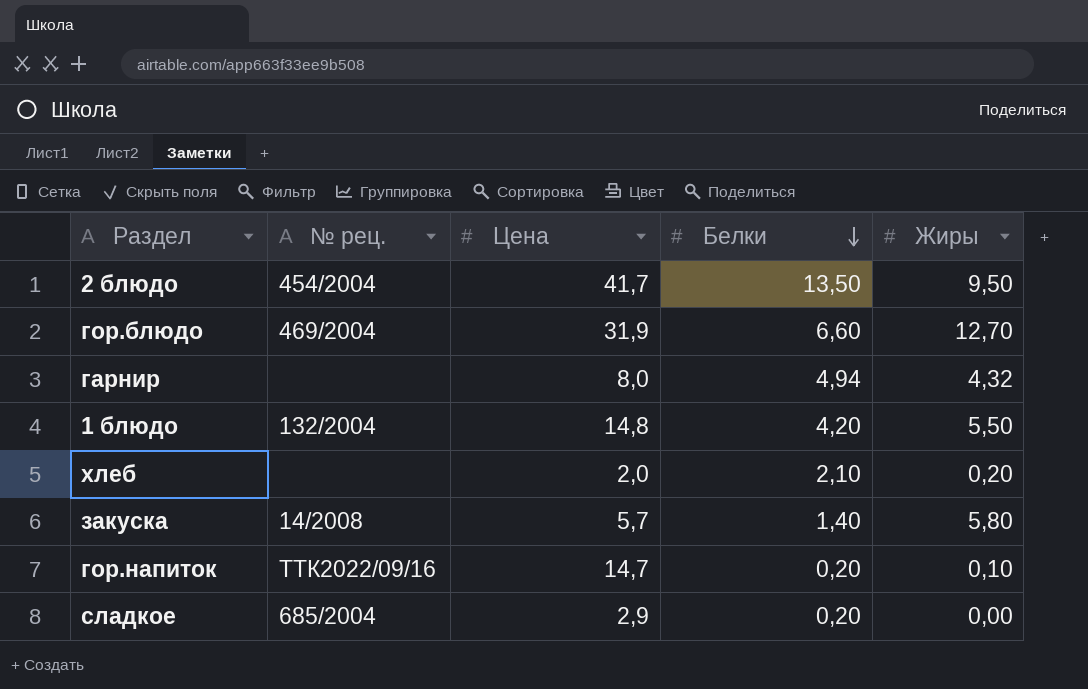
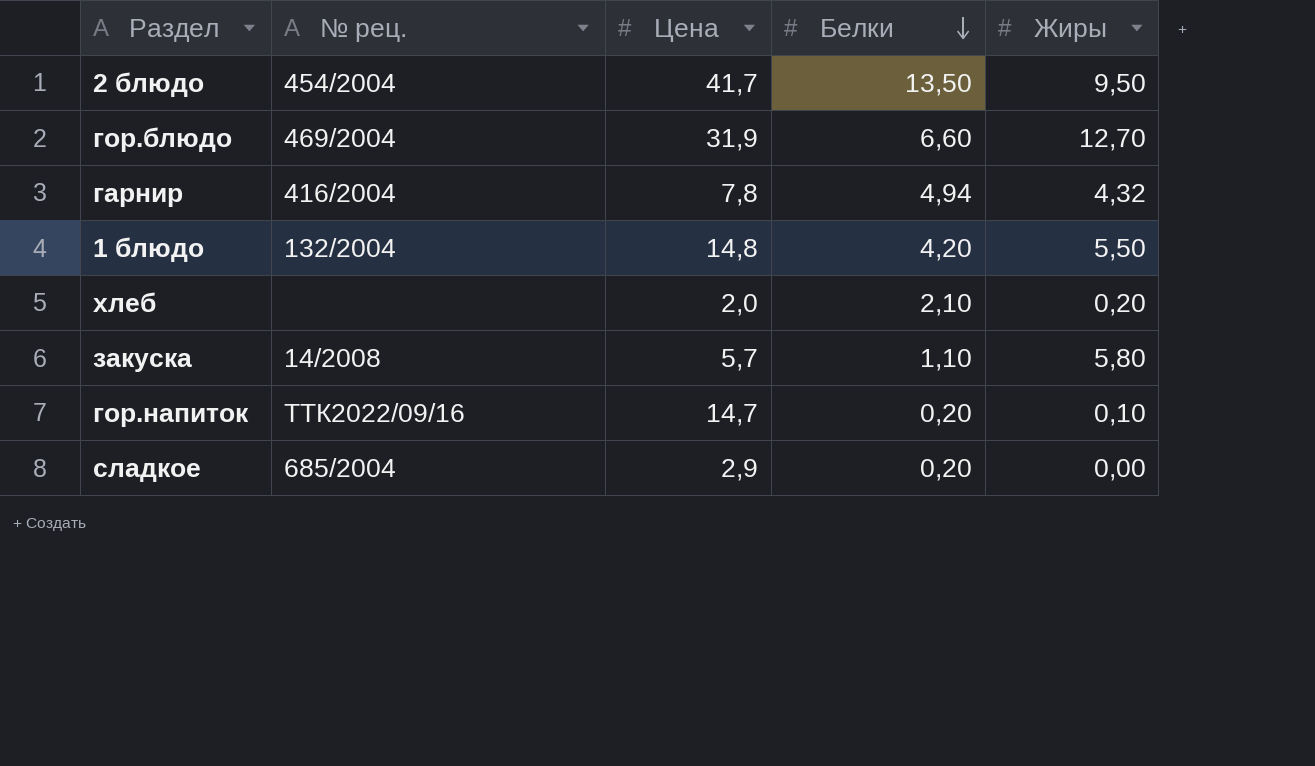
гарнир | № рец.: none -> 416/2004
гарнир | Цена: 8,0 -> 7,8
закуска | Белки: 1,40 -> 1,10

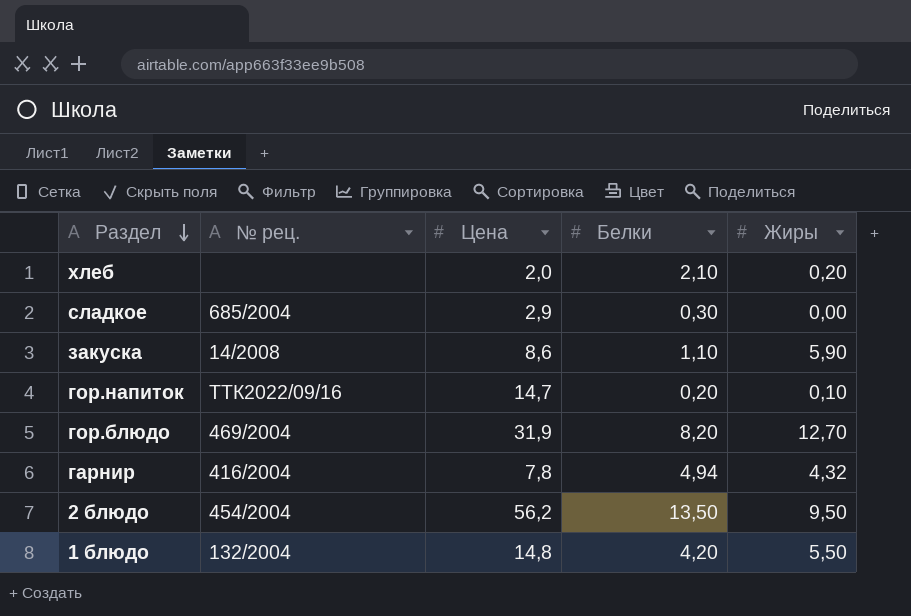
row order: Белки descending -> Раздел descending
сладкое | Белки: 0,20 -> 0,30
закуска | Цена: 5,7 -> 8,6
закуска | Жиры: 5,80 -> 5,90
гор.блюдо | Белки: 6,60 -> 8,20
2 блюдо | Цена: 41,7 -> 56,2

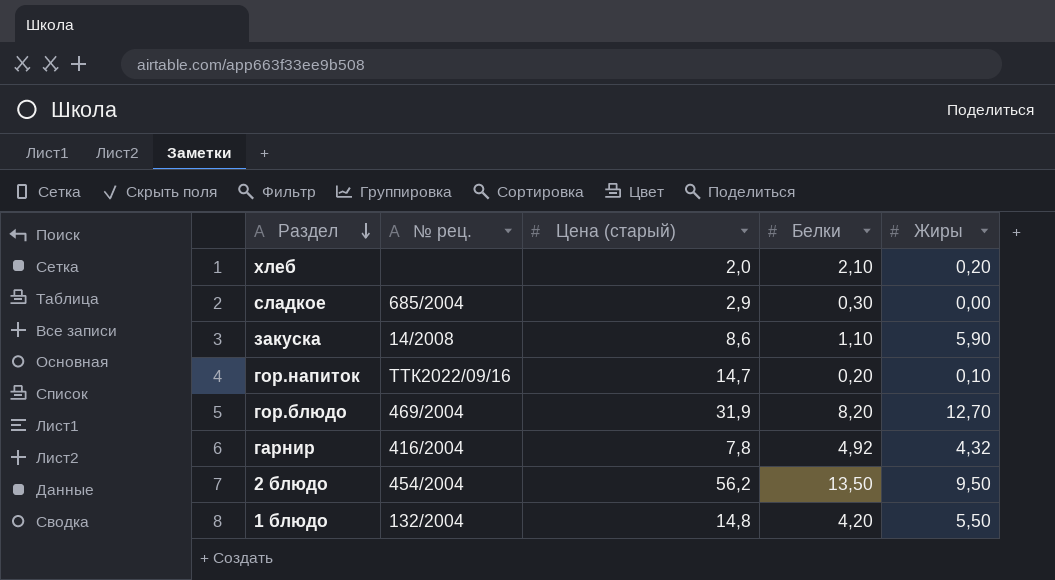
column name: Цена -> Цена (старый)
гарнир | Белки: 4,94 -> 4,92

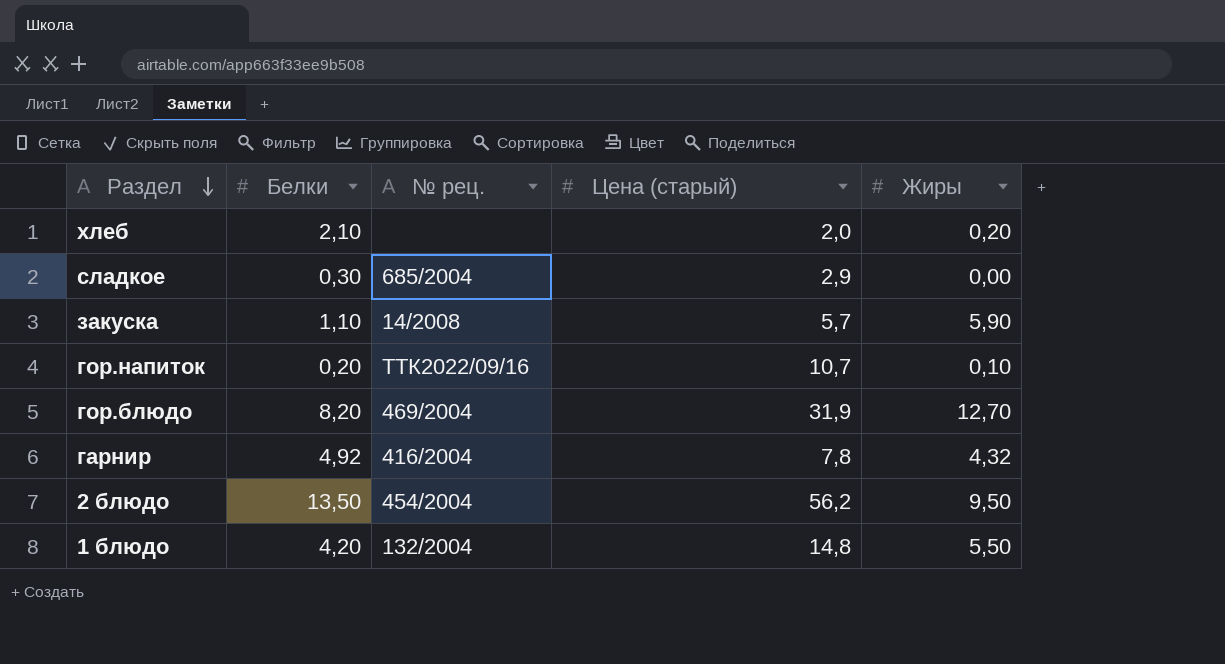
column Белки | position: 4 -> 2
закуска | Цена (старый): 8,6 -> 5,7
гор.напиток | Цена (старый): 14,7 -> 10,7

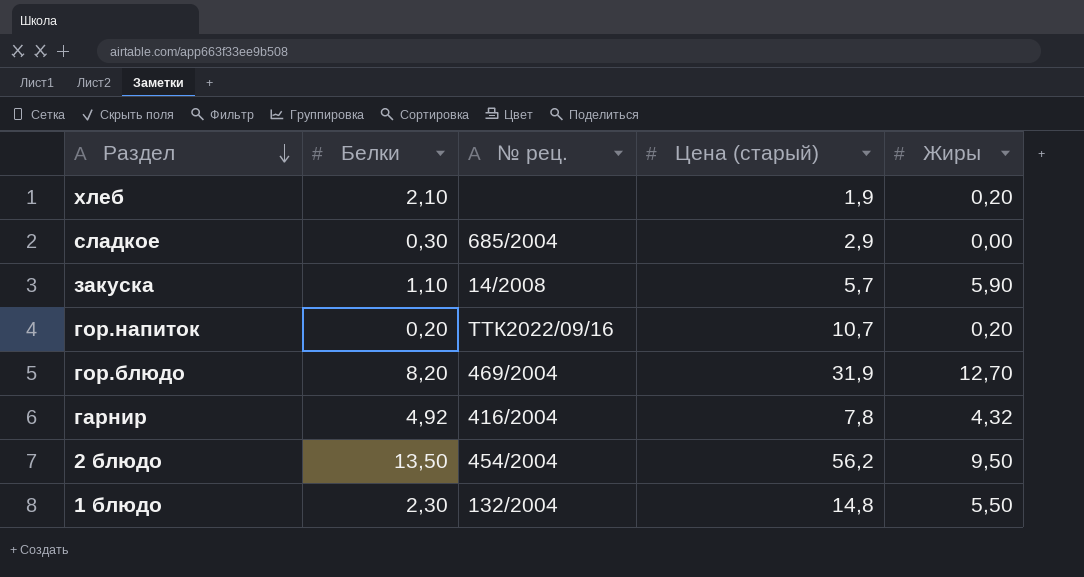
хлеб | Цена (старый): 2,0 -> 1,9
гор.напиток | Жиры: 0,10 -> 0,20
1 блюдо | Белки: 4,20 -> 2,30

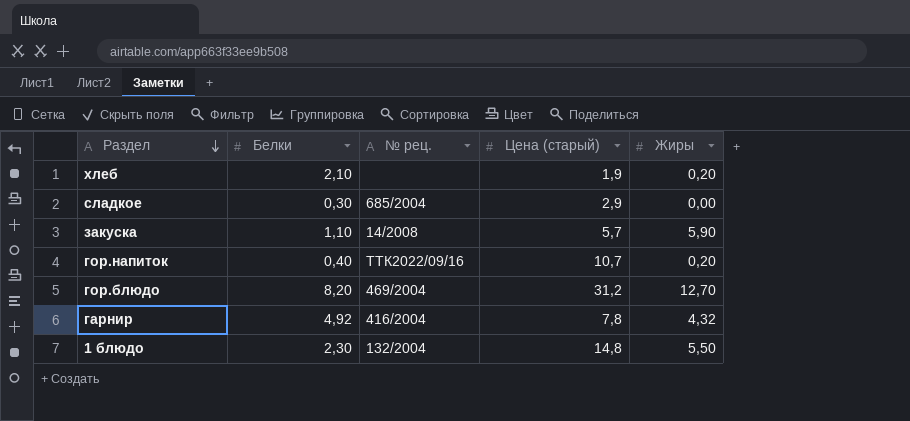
row 2 блюдо: 13,50 | 454/2004 | 56,2 | 9,50 -> none
гор.напиток | Белки: 0,20 -> 0,40
гор.блюдо | Цена (старый): 31,9 -> 31,2

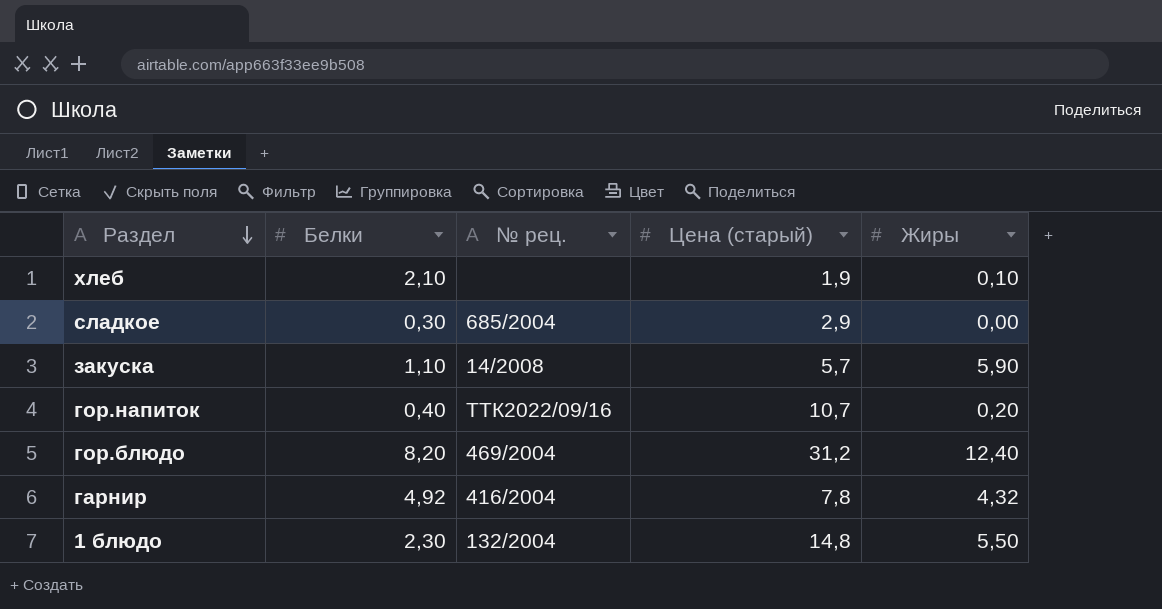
хлеб | Жиры: 0,20 -> 0,10
гор.блюдо | Жиры: 12,70 -> 12,40

